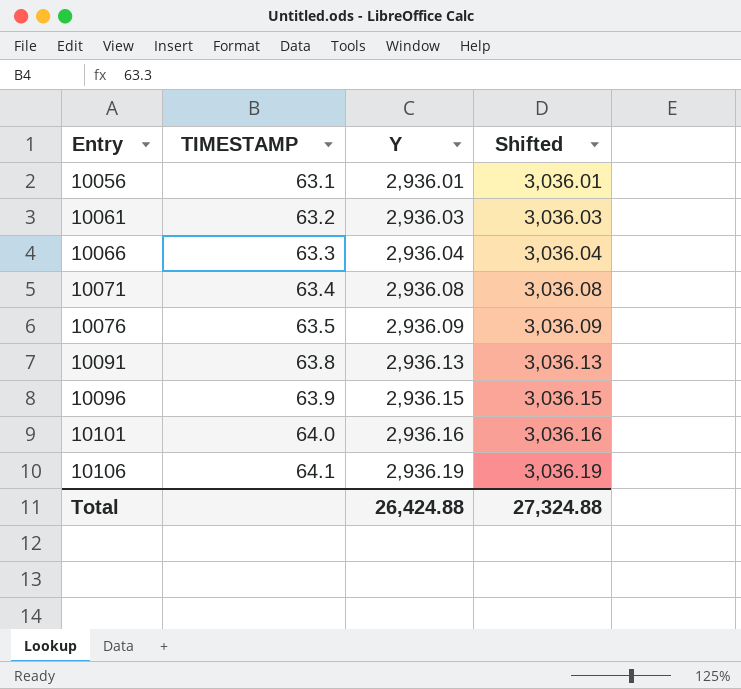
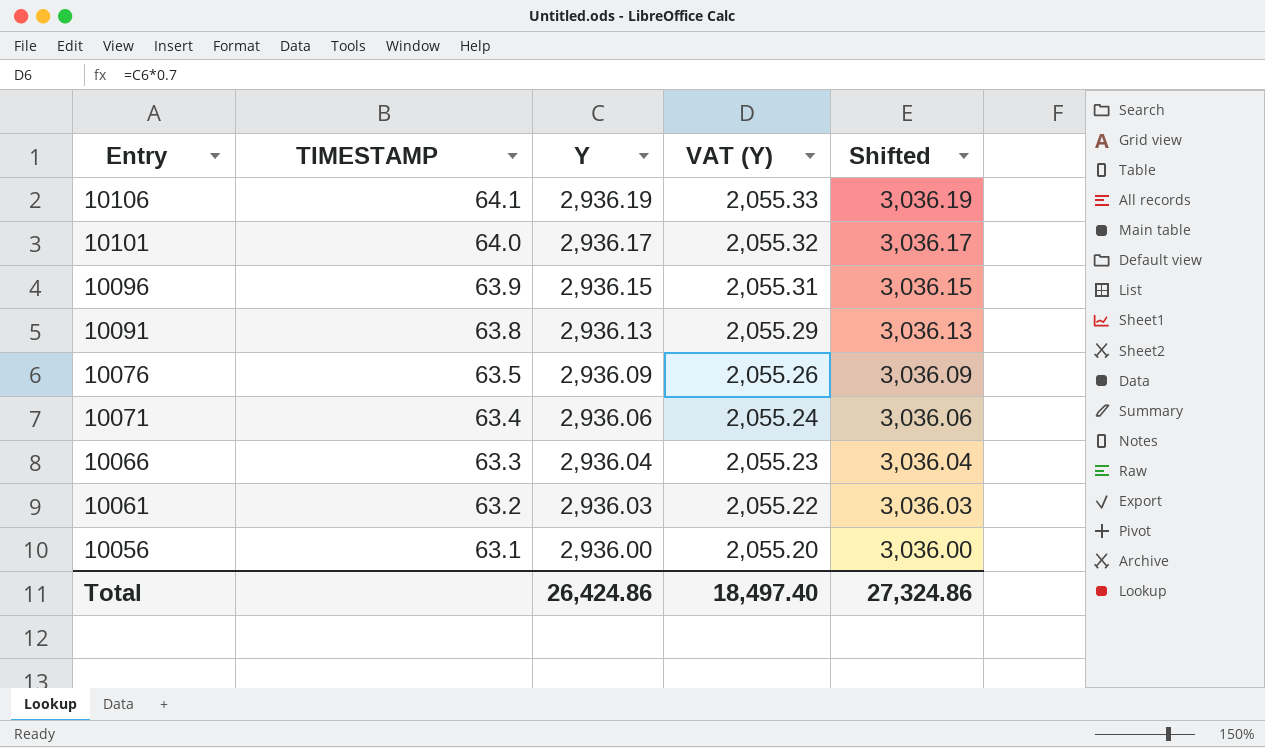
row order: Entry ascending -> Entry descending
column VAT (Y) | formula: none -> [Y] * 0.7
10101 | Y: 2,936.16 -> 2,936.17
10101 | Shifted: 3,036.16 -> 3,036.17
10071 | Y: 2,936.08 -> 2,936.06
10071 | Shifted: 3,036.08 -> 3,036.06
10056 | Y: 2,936.01 -> 2,936.00
10056 | Shifted: 3,036.01 -> 3,036.00
Total | Y: 26,424.88 -> 26,424.86
Total | Shifted: 27,324.88 -> 27,324.86

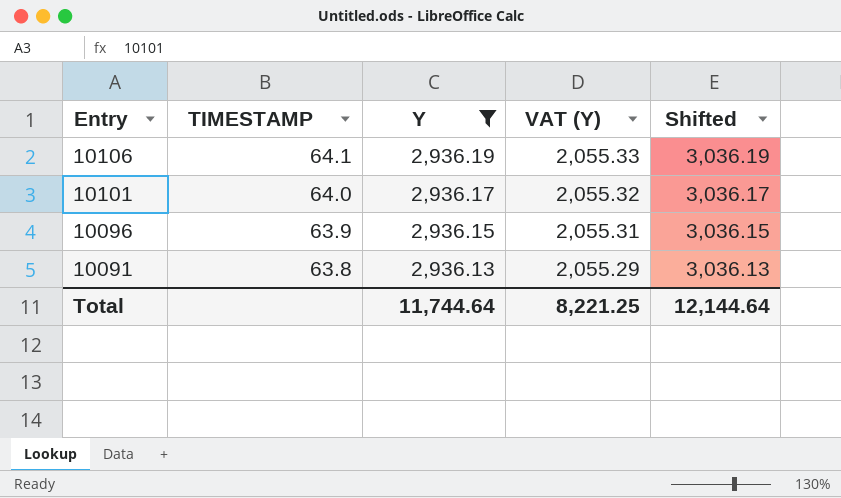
filter: none -> Y >= 2,936.13
Total | Y: 26,424.86 -> 11,744.64
Total | VAT (Y): 18,497.40 -> 8,221.25
Total | Shifted: 27,324.86 -> 12,144.64

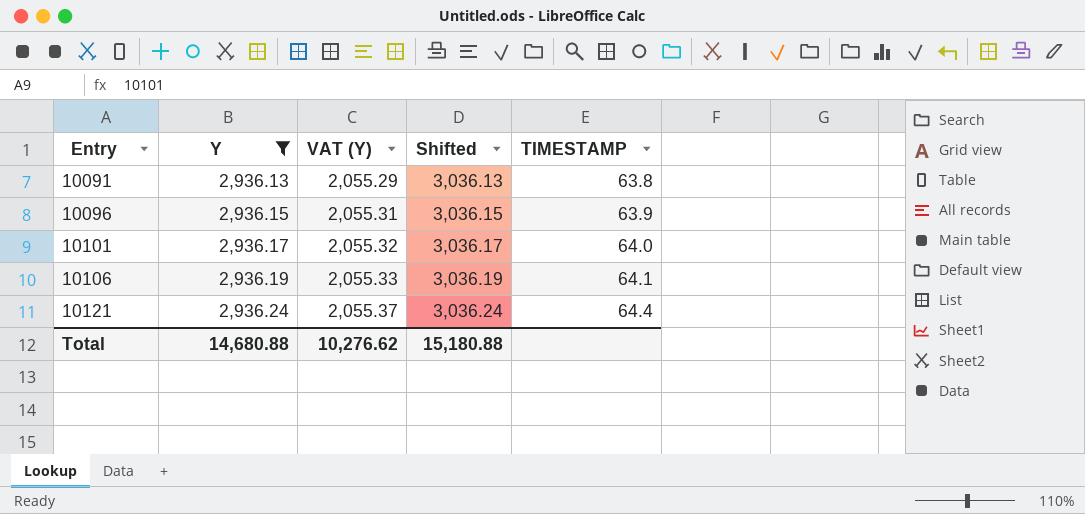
row order: Entry descending -> Entry ascending
column TIMESTAMP | position: 2 -> 5
row 10121: none -> 2,936.24 | 2,055.37 | 3,036.24 | 64.4
Total | Y: 11,744.64 -> 14,680.88
Total | VAT (Y): 8,221.25 -> 10,276.62
Total | Shifted: 12,144.64 -> 15,180.88

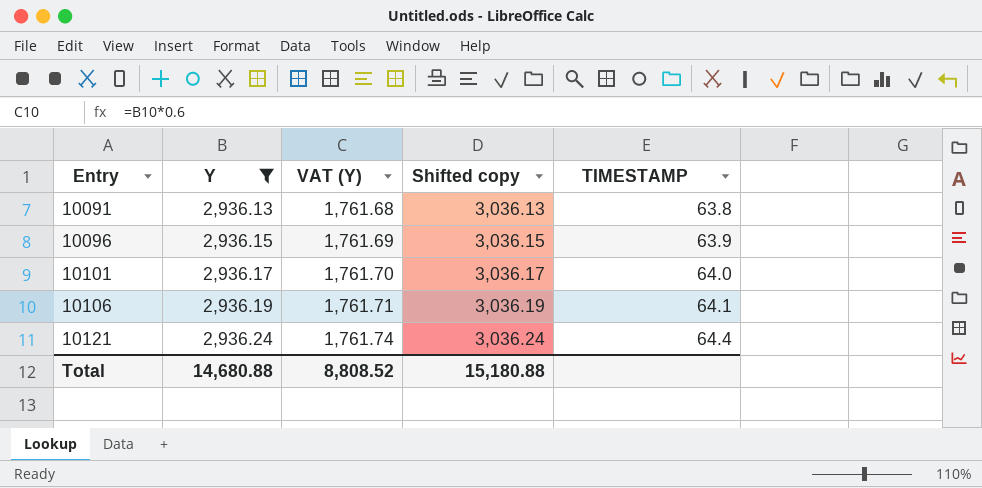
column VAT (Y) | formula: [Y] * 0.7 -> [Y] * 0.6
column name: Shifted -> Shifted copy
Total | VAT (Y): 10,276.62 -> 8,808.52

